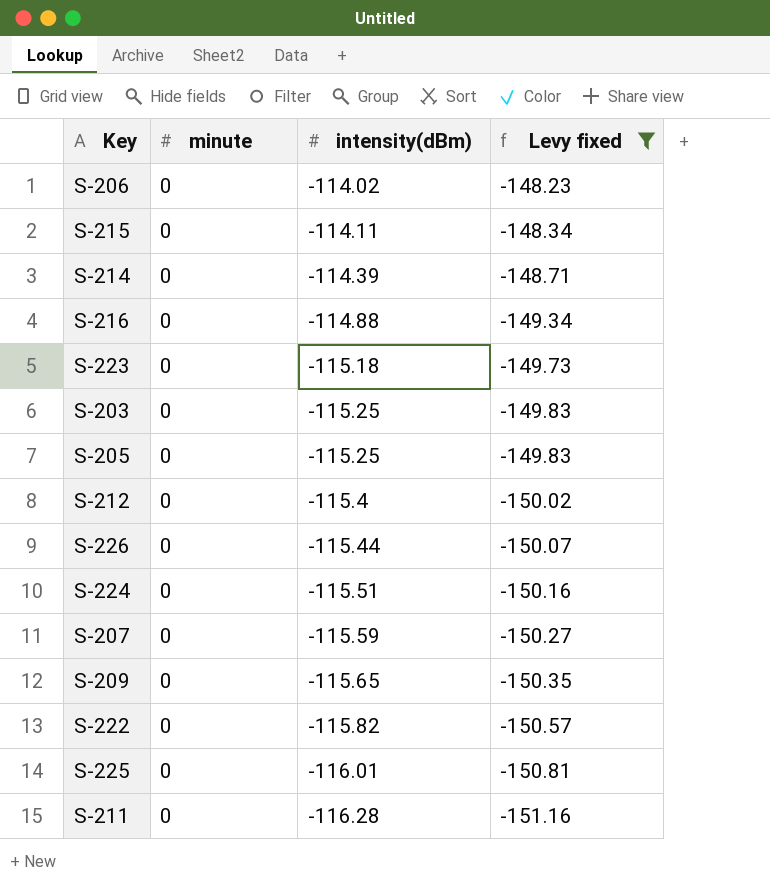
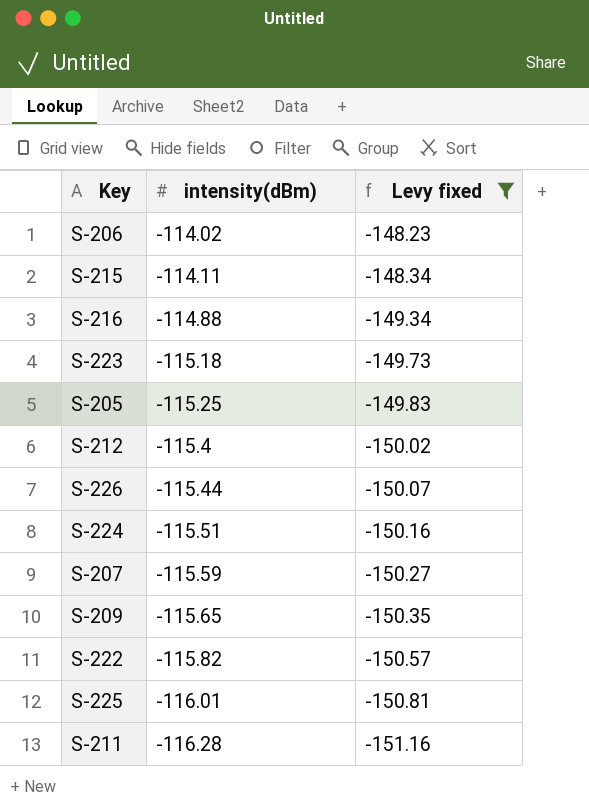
column minute | position: 2 -> none
row S-214: 0 | -114.39 | -148.71 -> none
row S-203: 0 | -115.25 | -149.83 -> none

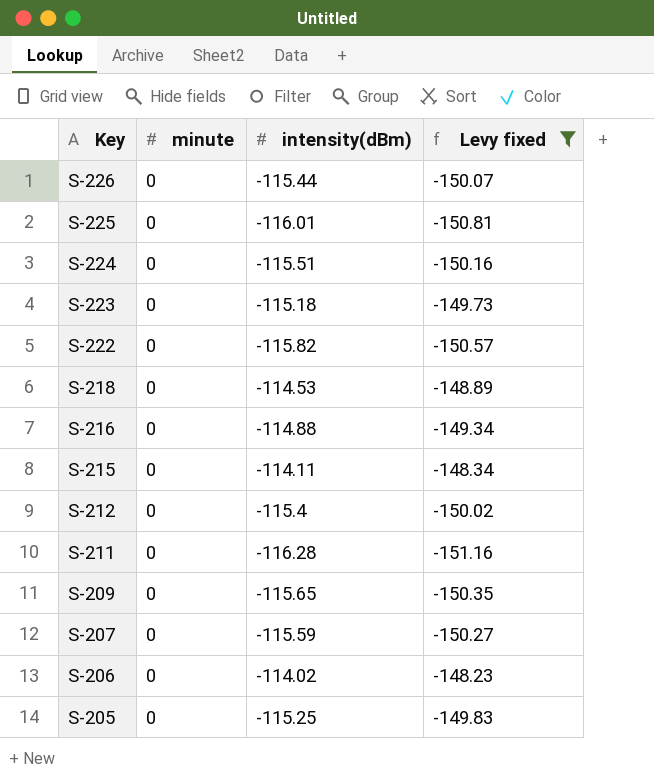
row order: intensity(dBm) descending -> Key descending
column minute | position: none -> 2
row S-218: none -> 0 | -114.53 | -148.89

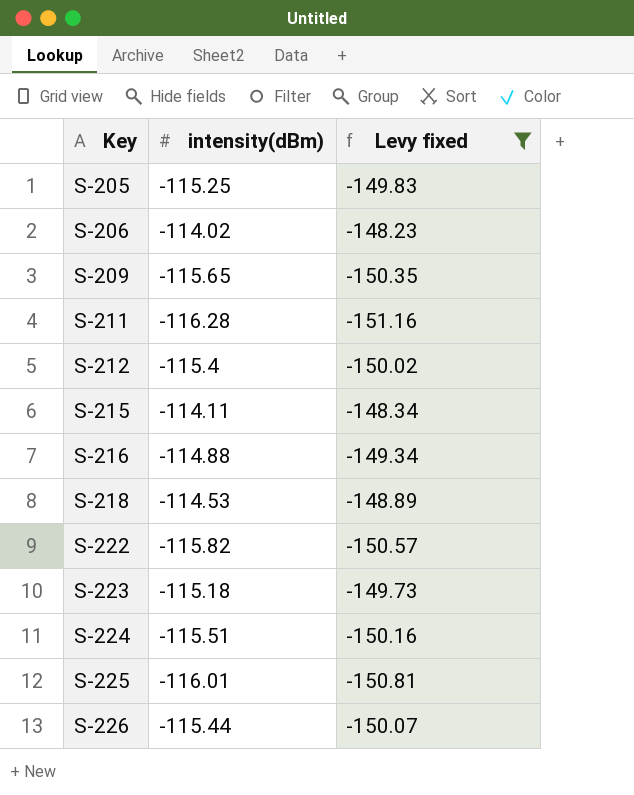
row order: Key descending -> Key ascending
column minute | position: 2 -> none
row S-207: 0 | -115.59 | -150.27 -> none

